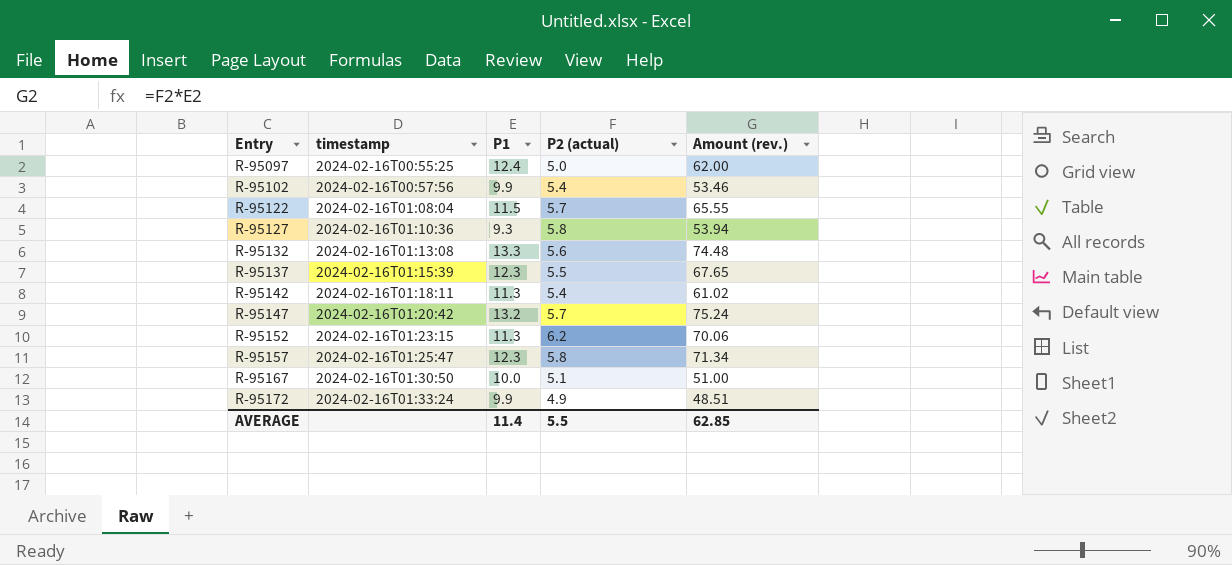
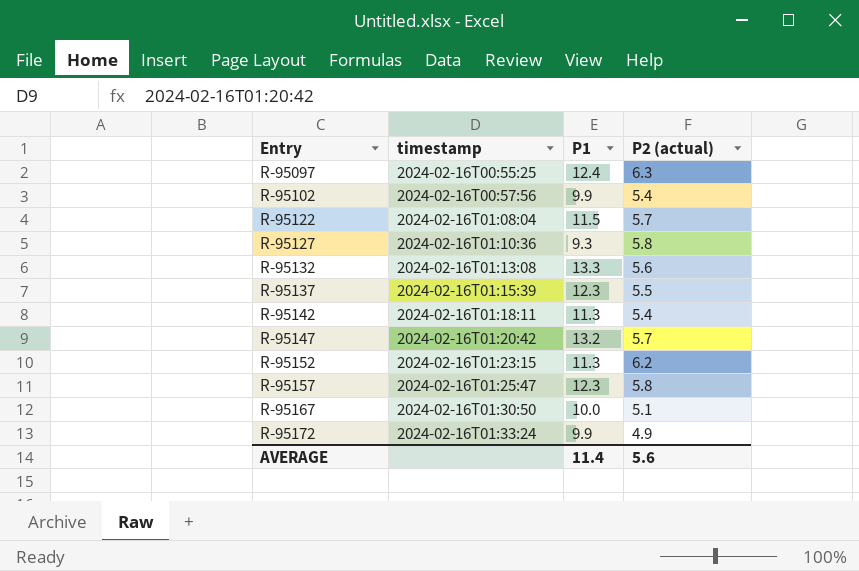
column Amount (rev.) | formula: [P1] * [P2 (actual)] -> none
R-95097 | P2 (actual): 5.0 -> 6.3
AVERAGE | P2 (actual): 5.5 -> 5.6

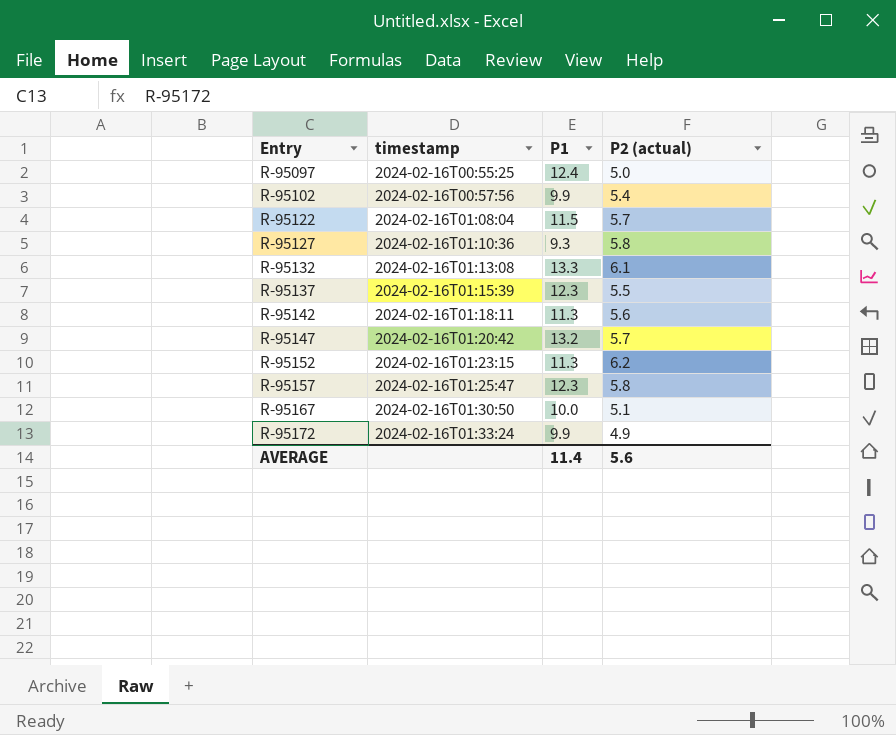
R-95097 | P2 (actual): 6.3 -> 5.0
R-95132 | P2 (actual): 5.6 -> 6.1
R-95142 | P2 (actual): 5.4 -> 5.6

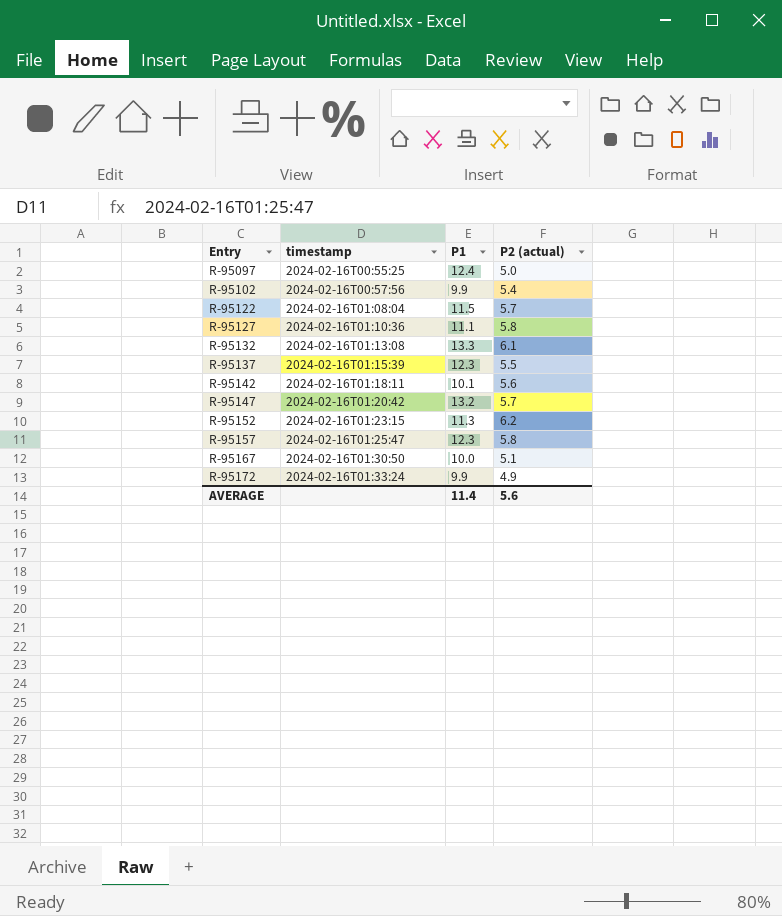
R-95127 | P1: 9.3 -> 11.1
R-95142 | P1: 11.3 -> 10.1

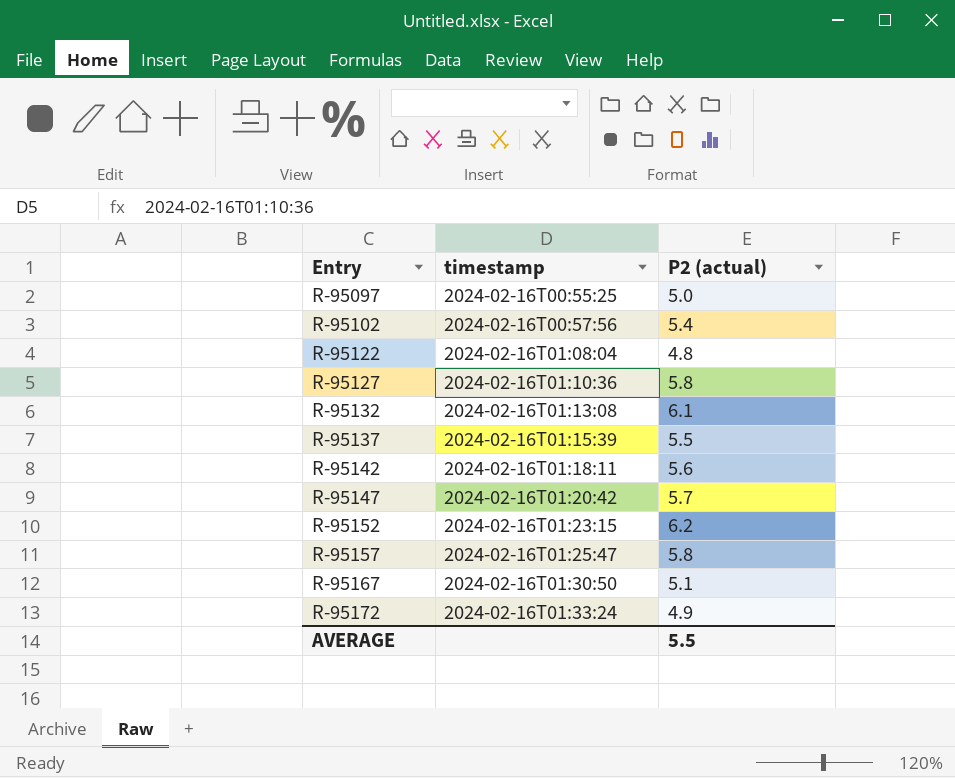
column P1 | position: 3 -> none
R-95122 | P2 (actual): 5.7 -> 4.8
AVERAGE | P2 (actual): 5.6 -> 5.5

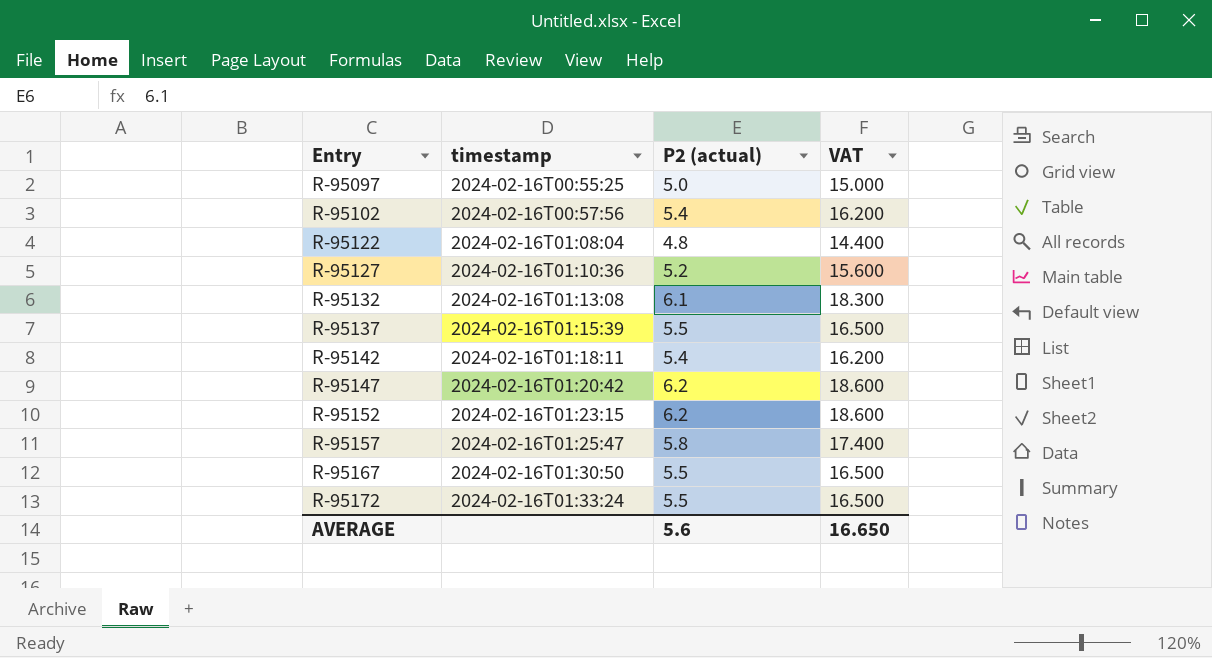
column VAT | formula: none -> [P2 (actual)] * 3
R-95127 | P2 (actual): 5.8 -> 5.2
R-95142 | P2 (actual): 5.6 -> 5.4
R-95147 | P2 (actual): 5.7 -> 6.2
R-95167 | P2 (actual): 5.1 -> 5.5
R-95172 | P2 (actual): 4.9 -> 5.5
AVERAGE | P2 (actual): 5.5 -> 5.6

